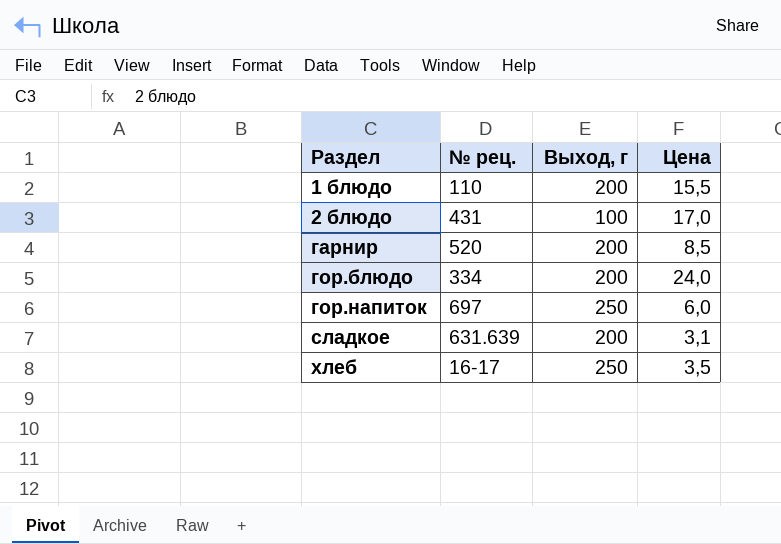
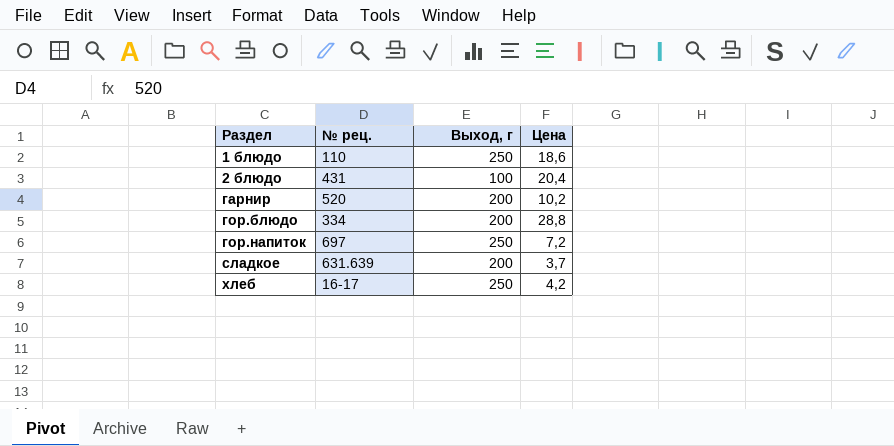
1 блюдо | Выход, г: 200 -> 250
1 блюдо | Цена: 15,5 -> 18,6
2 блюдо | Цена: 17,0 -> 20,4
гарнир | Цена: 8,5 -> 10,2
гор.блюдо | Цена: 24,0 -> 28,8
гор.напиток | Цена: 6,0 -> 7,2
сладкое | Цена: 3,1 -> 3,7
хлеб | Цена: 3,5 -> 4,2

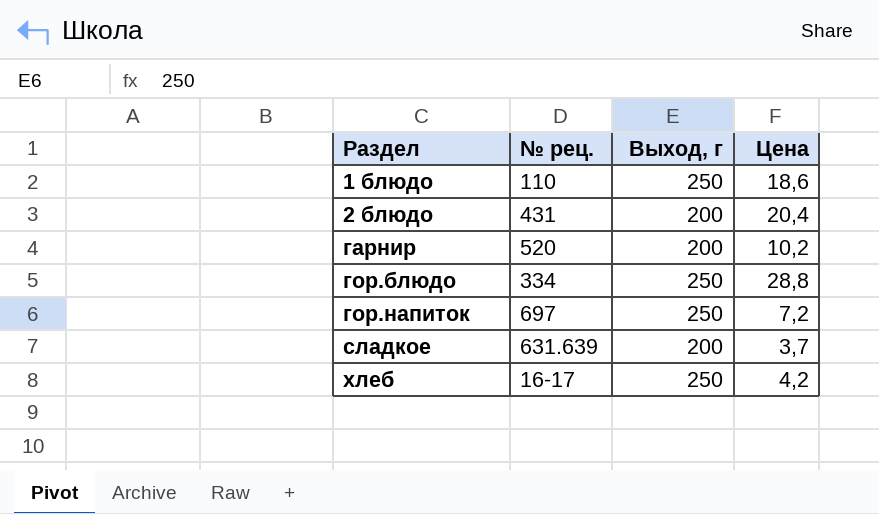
2 блюдо | Выход, г: 100 -> 200
гор.блюдо | Выход, г: 200 -> 250

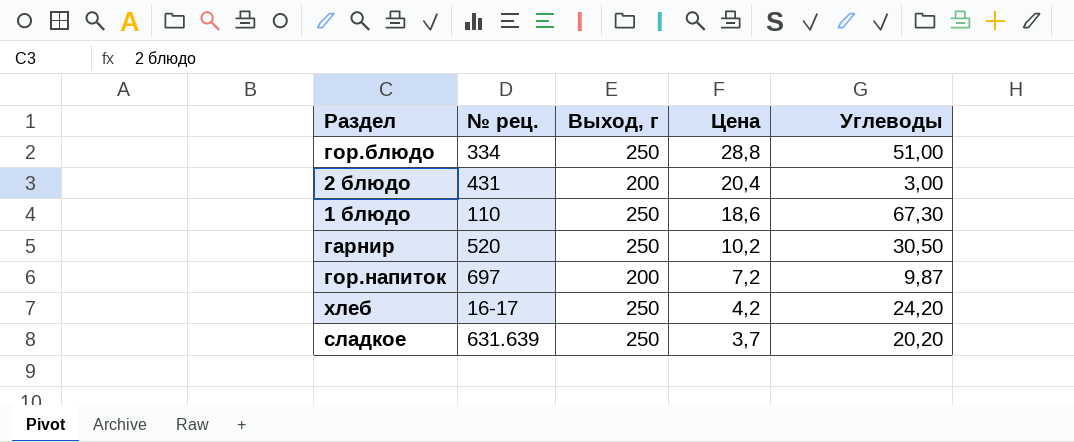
row order: Раздел ascending -> Цена descending
column Углеводы | position: none -> 5
гарнир | Выход, г: 200 -> 250
гор.напиток | Выход, г: 250 -> 200
сладкое | Выход, г: 200 -> 250

